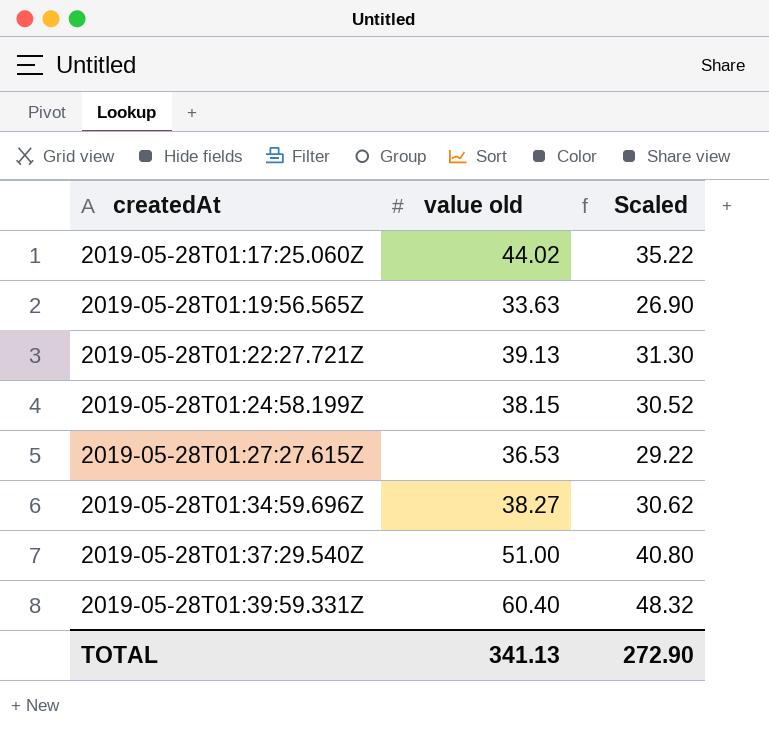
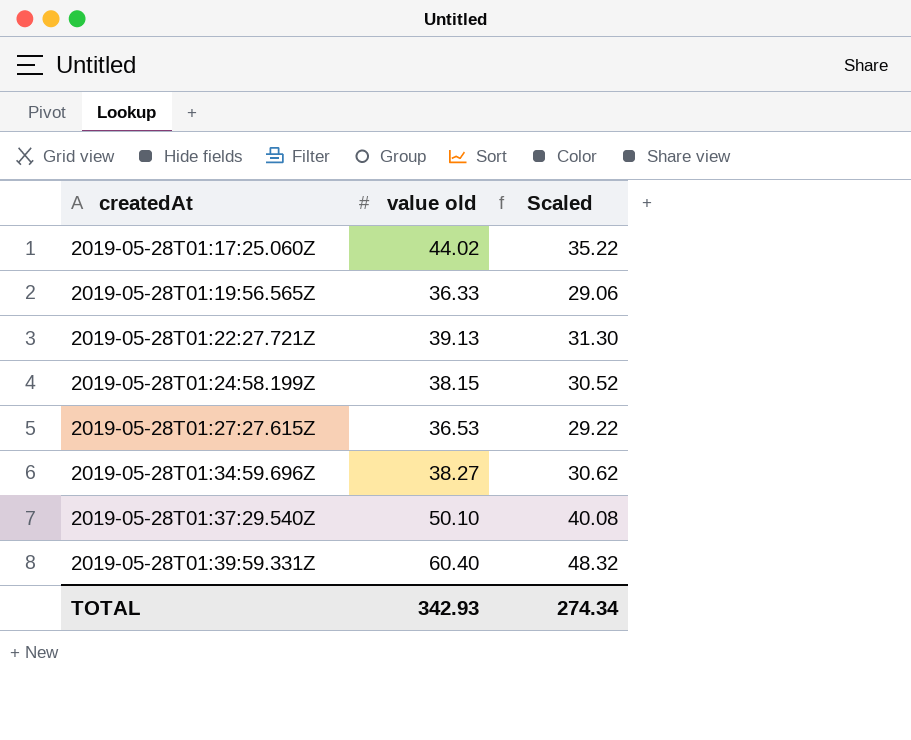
2019-05-28T01:19:56.565Z | value old: 33.63 -> 36.33
2019-05-28T01:19:56.565Z | Scaled: 26.90 -> 29.06
2019-05-28T01:37:29.540Z | value old: 51.00 -> 50.10
2019-05-28T01:37:29.540Z | Scaled: 40.80 -> 40.08
TOTAL | value old: 341.13 -> 342.93
TOTAL | Scaled: 272.90 -> 274.34

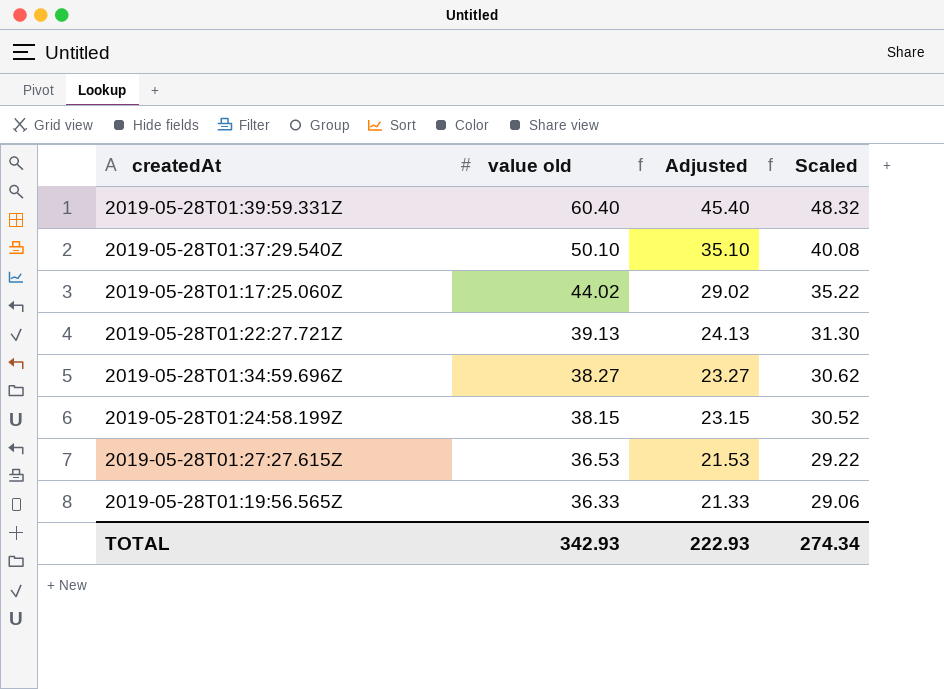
row order: createdAt ascending -> value old descending
column Adjusted | formula: none -> [value old] - 15

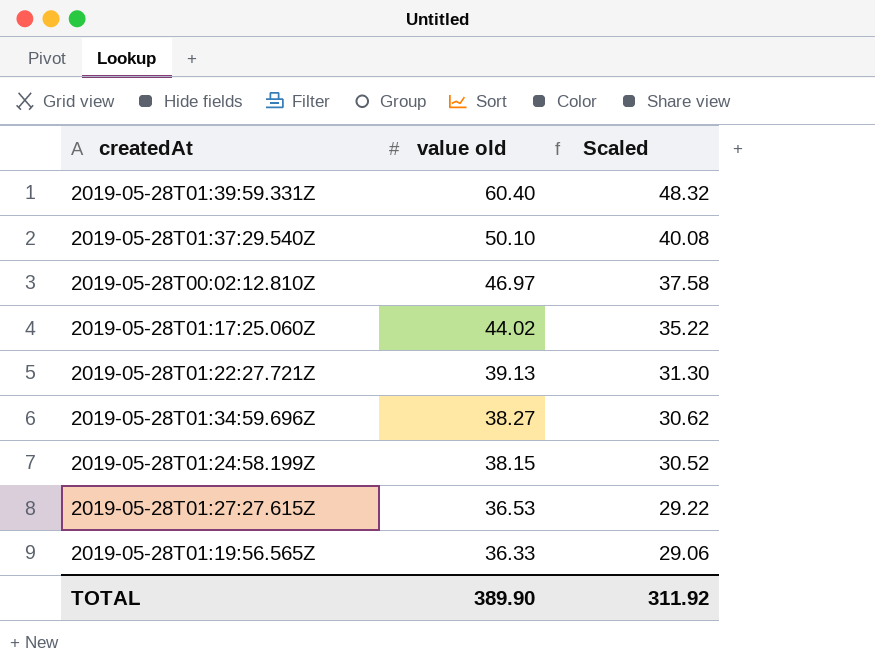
column Adjusted | formula: [value old] - 15 -> none
row 2019-05-28T00:02:12.810Z: none -> 46.97 | 37.58
TOTAL | value old: 342.93 -> 389.90
TOTAL | Scaled: 274.34 -> 311.92

